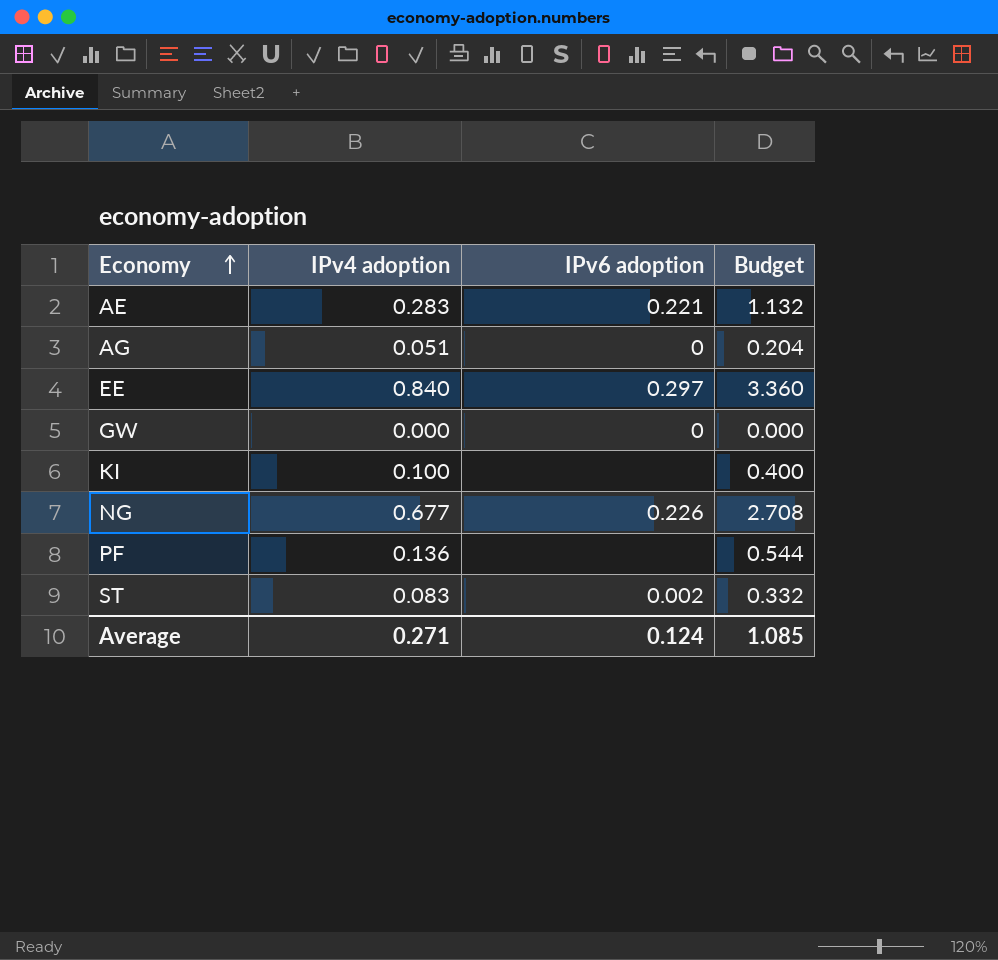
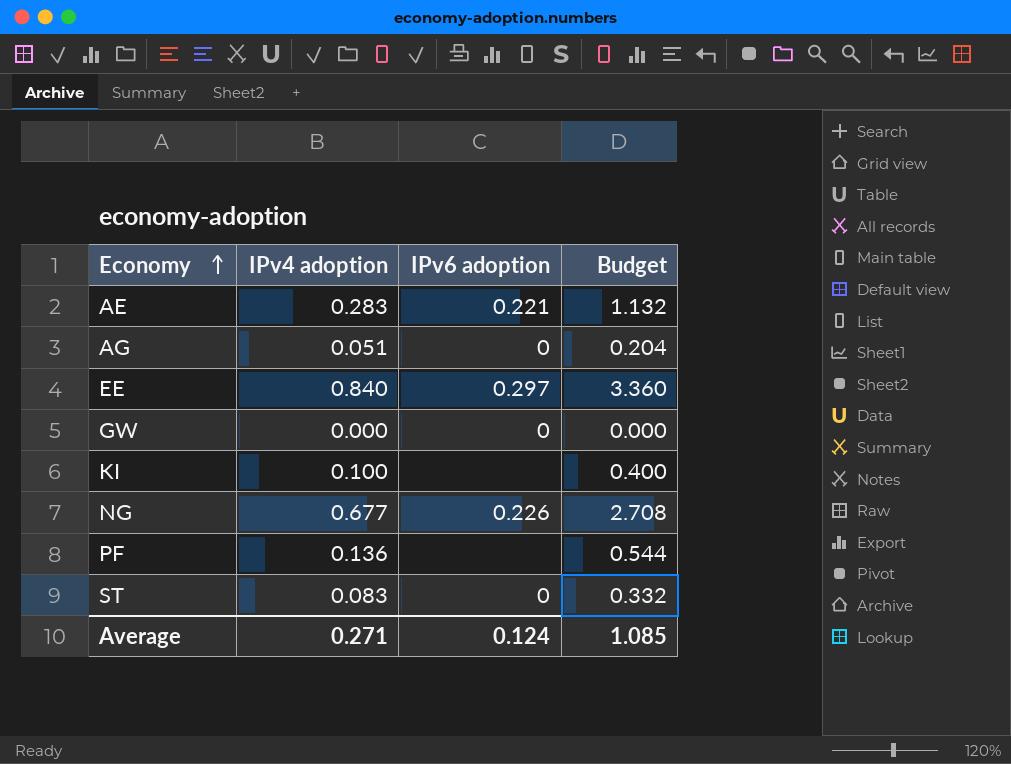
ST | IPv6 adoption: 0.002 -> 0

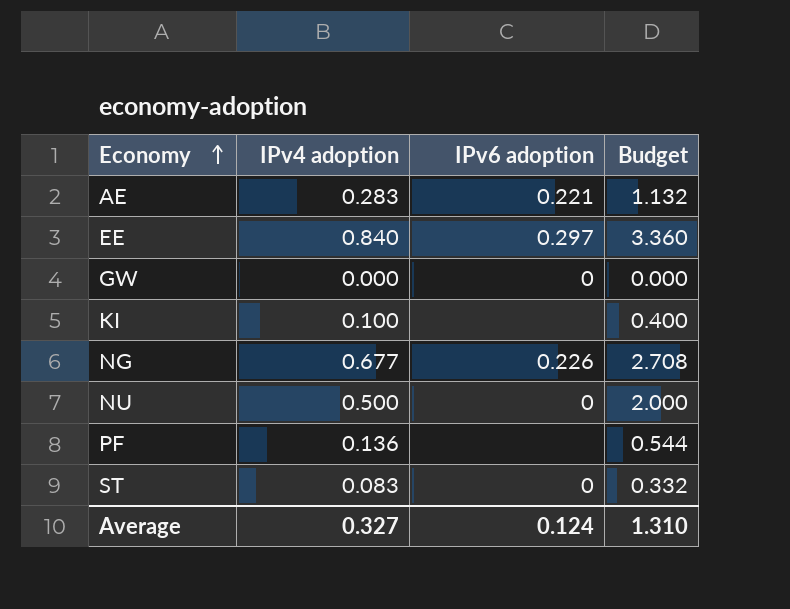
row AG: 0.051 | 0 | 0.204 -> none
row NU: none -> 0.500 | 0 | 2.000
Average | IPv4 adoption: 0.271 -> 0.327
Average | Budget: 1.085 -> 1.310

